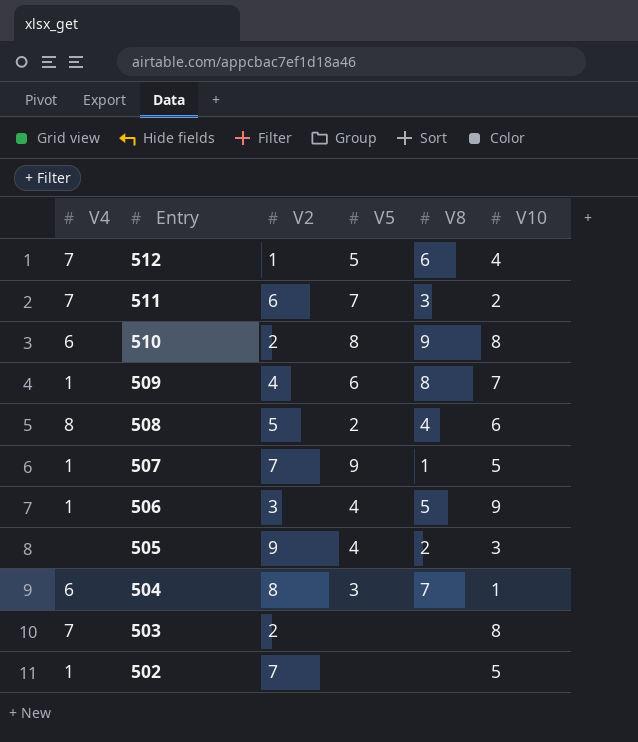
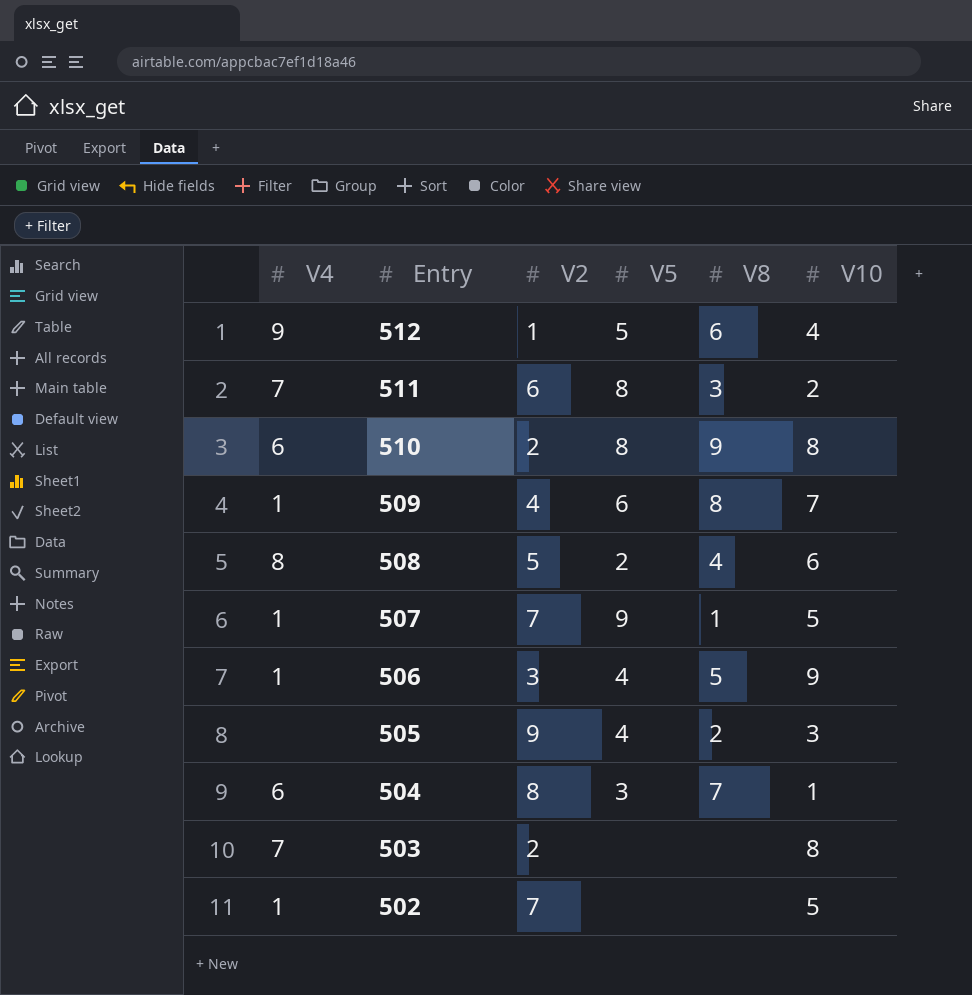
512 | V4: 7 -> 9
511 | V5: 7 -> 8

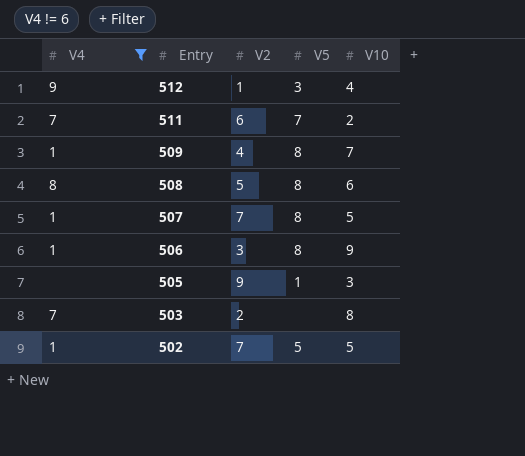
filter: none -> V4 != 6
column V8 | position: 5 -> none
512 | V5: 5 -> 3
511 | V5: 8 -> 7
509 | V5: 6 -> 8
508 | V5: 2 -> 8
507 | V5: 9 -> 8
506 | V5: 4 -> 8
505 | V5: 4 -> 1
502 | V5: none -> 5

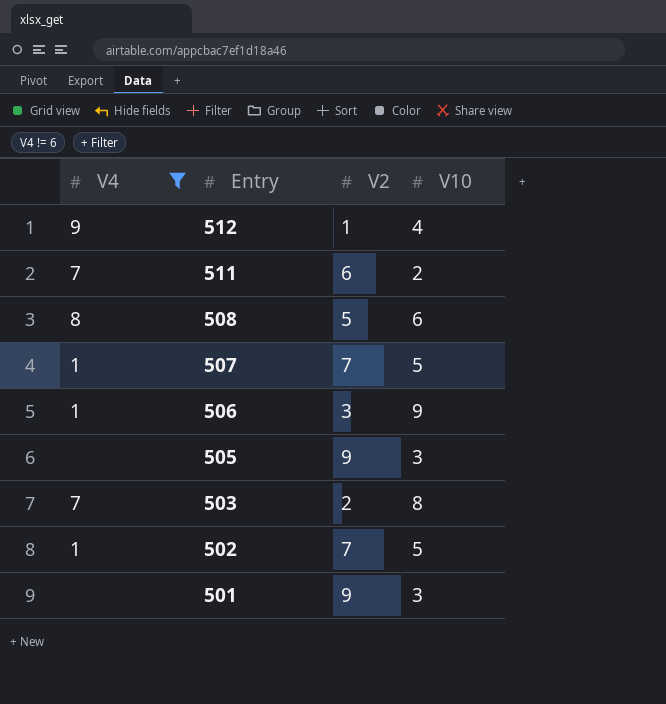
column V5 | position: 4 -> none
row 509: 1 | 4 | 8 | 7 -> none
row 501: none -> none | 9 | 3

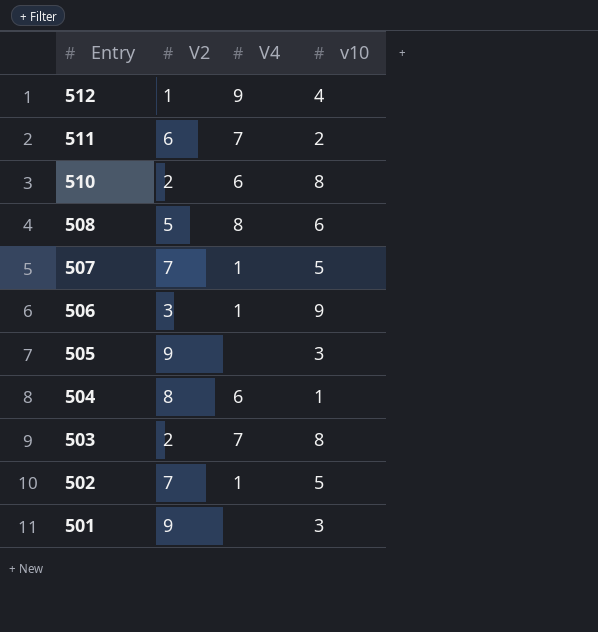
filter: V4 != 6 -> none
column V4 | position: 1 -> 3
column name: V10 -> v10

